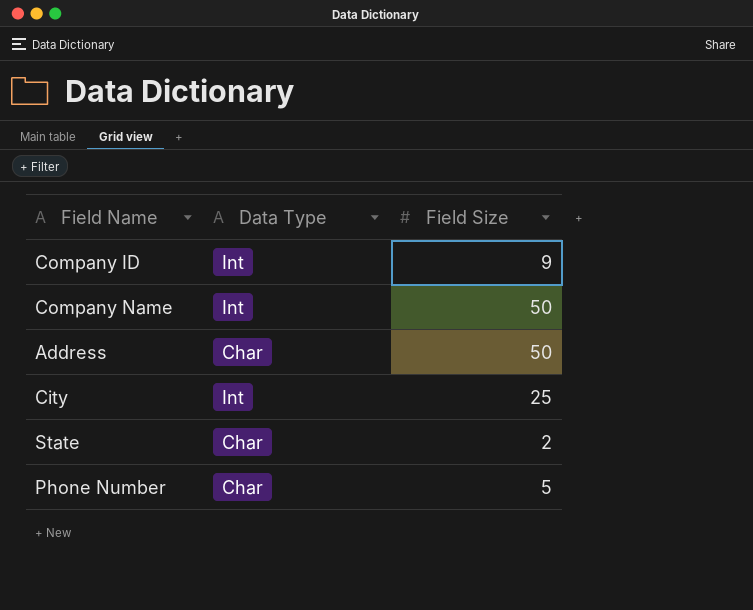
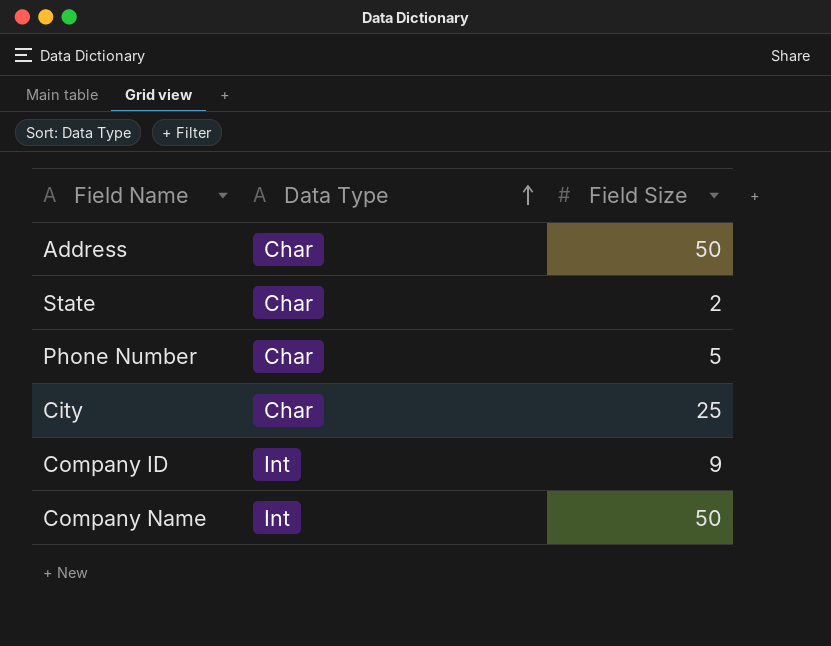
row order: none -> Data Type ascending
City | Data Type: Int -> Char

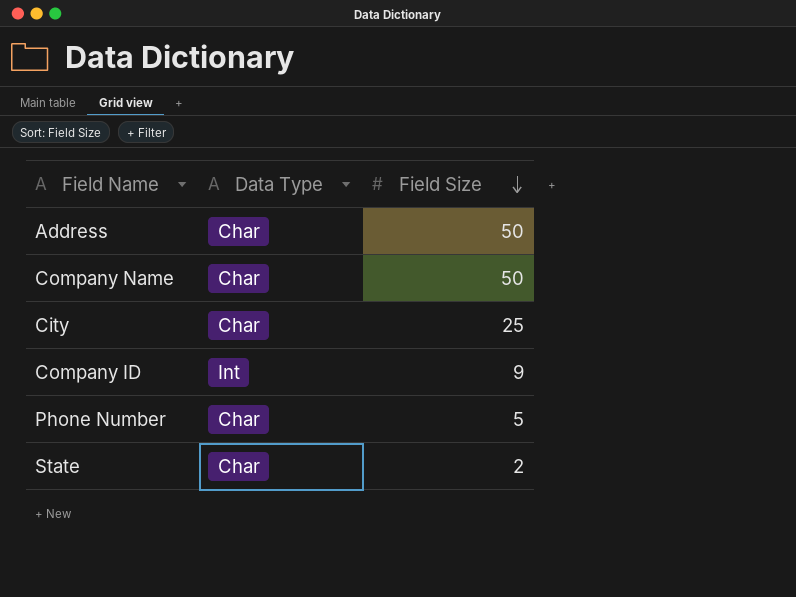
row order: Data Type ascending -> Field Size descending
Company Name | Data Type: Int -> Char

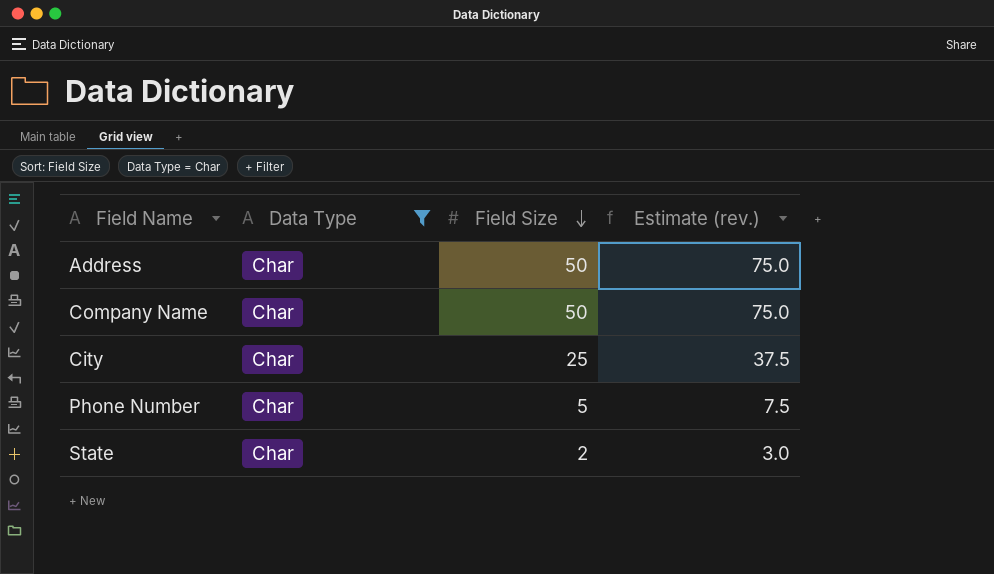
filter: none -> Data Type = Char
column Estimate (rev.) | formula: none -> [Field Size] * 1.5

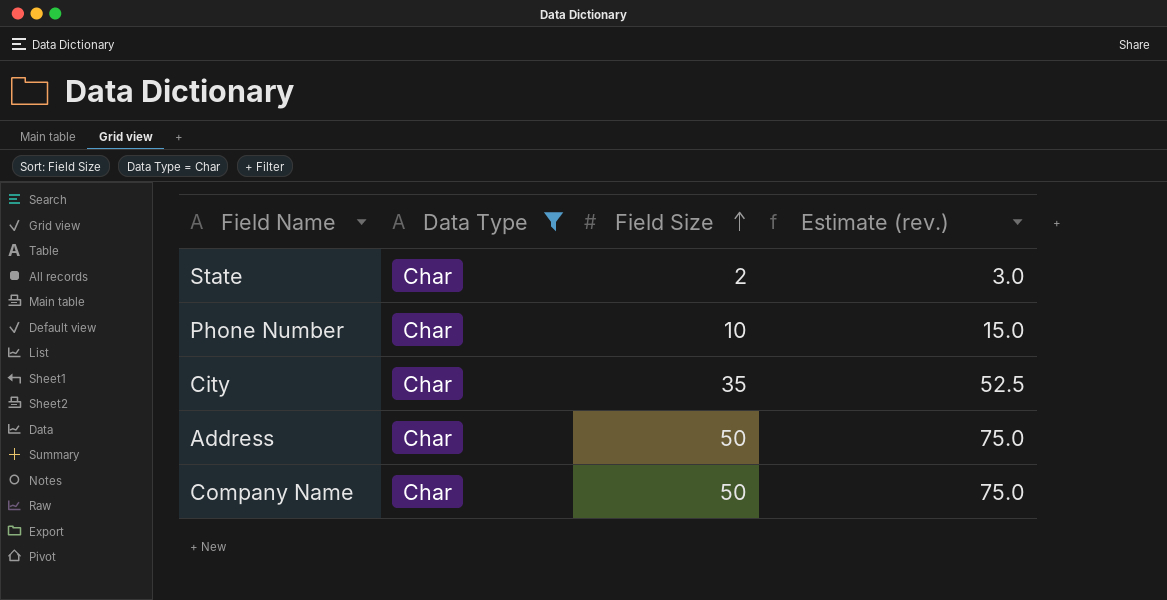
row order: Field Size descending -> Field Size ascending
Phone Number | Field Size: 5 -> 10
Phone Number | Estimate (rev.): 7.5 -> 15.0
City | Field Size: 25 -> 35
City | Estimate (rev.): 37.5 -> 52.5

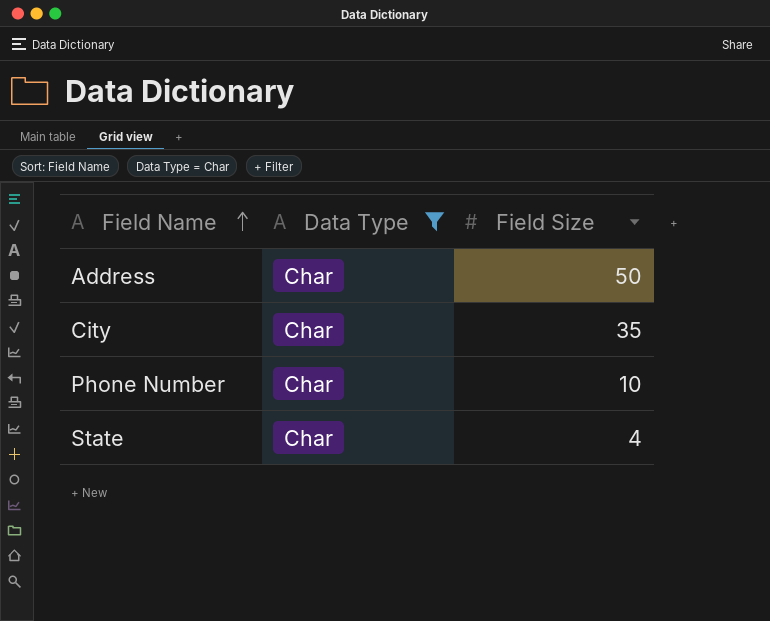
row order: Field Size ascending -> Field Name ascending
column Estimate (rev.) | formula: [Field Size] * 1.5 -> none
row Company Name: Char | 50 | 75.0 -> none
State | Field Size: 2 -> 4

